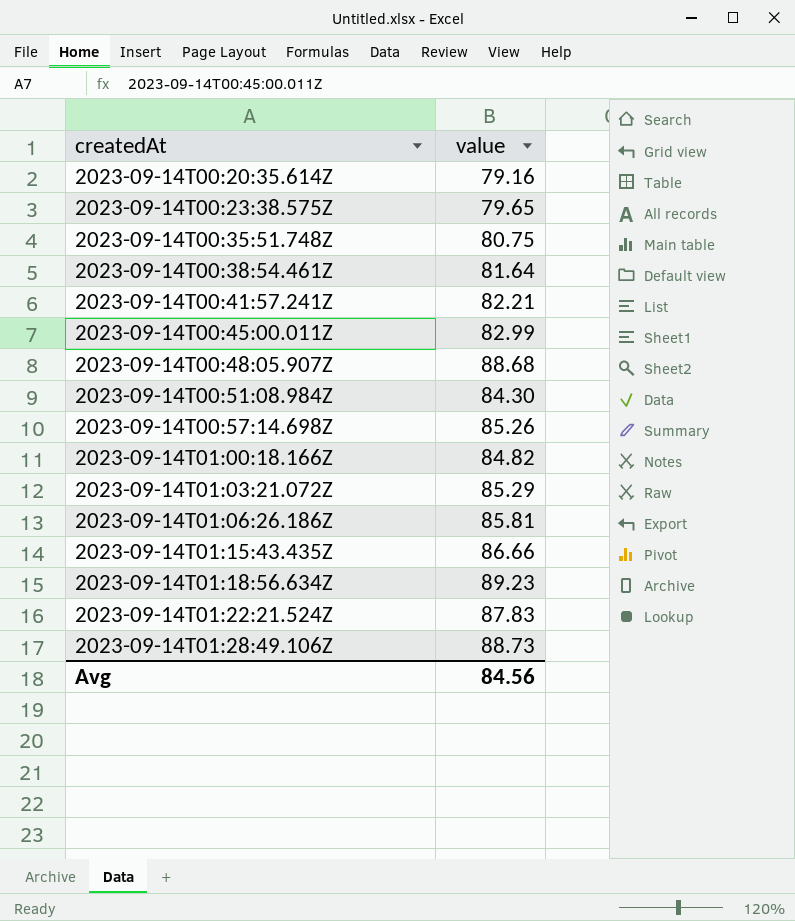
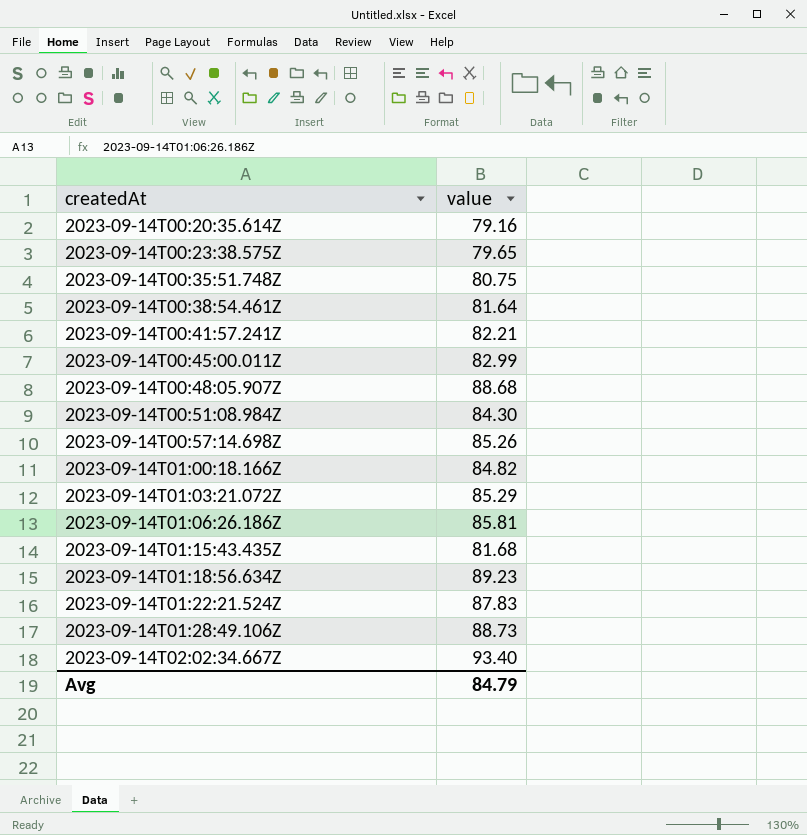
2023-09-14T01:15:43.435Z | value: 86.66 -> 81.68
row 2023-09-14T02:02:34.667Z: none -> 93.40
Avg | value: 84.56 -> 84.79

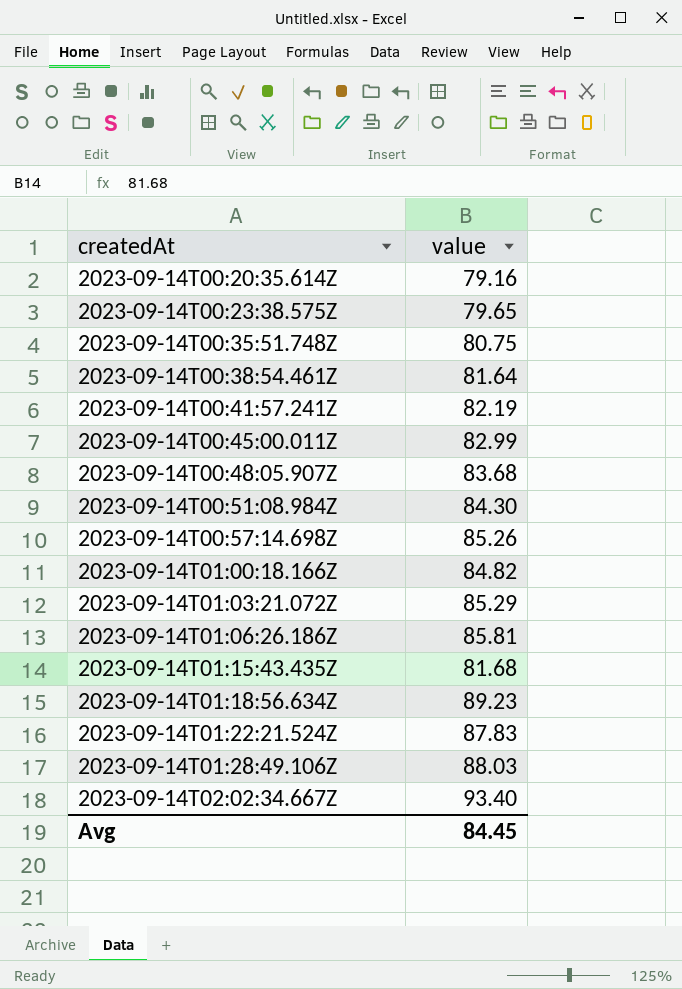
2023-09-14T00:41:57.241Z | value: 82.21 -> 82.19
2023-09-14T00:48:05.907Z | value: 88.68 -> 83.68
2023-09-14T01:28:49.106Z | value: 88.73 -> 88.03
Avg | value: 84.79 -> 84.45

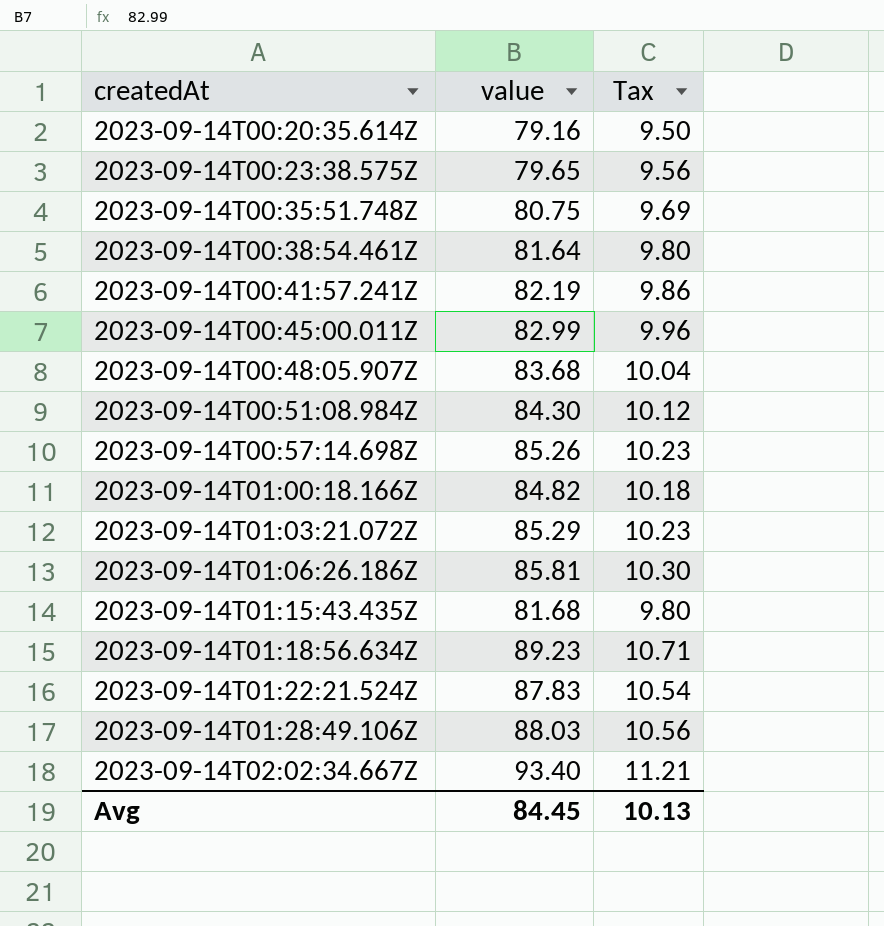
column Tax | formula: none -> [value] * 0.12

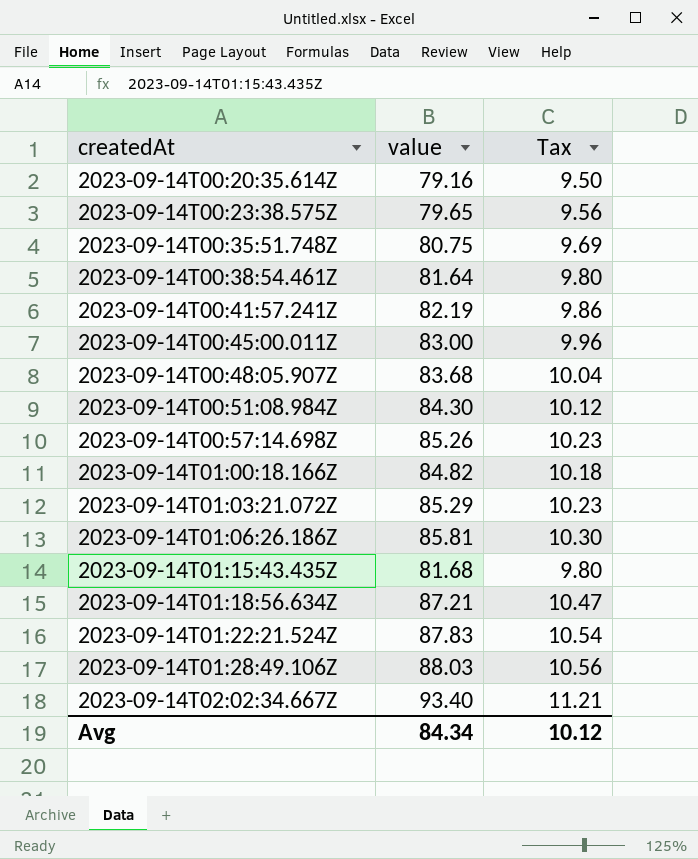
2023-09-14T00:45:00.011Z | value: 82.99 -> 83.00
2023-09-14T01:18:56.634Z | value: 89.23 -> 87.21
2023-09-14T01:18:56.634Z | Tax: 10.71 -> 10.47
Avg | value: 84.45 -> 84.34
Avg | Tax: 10.13 -> 10.12

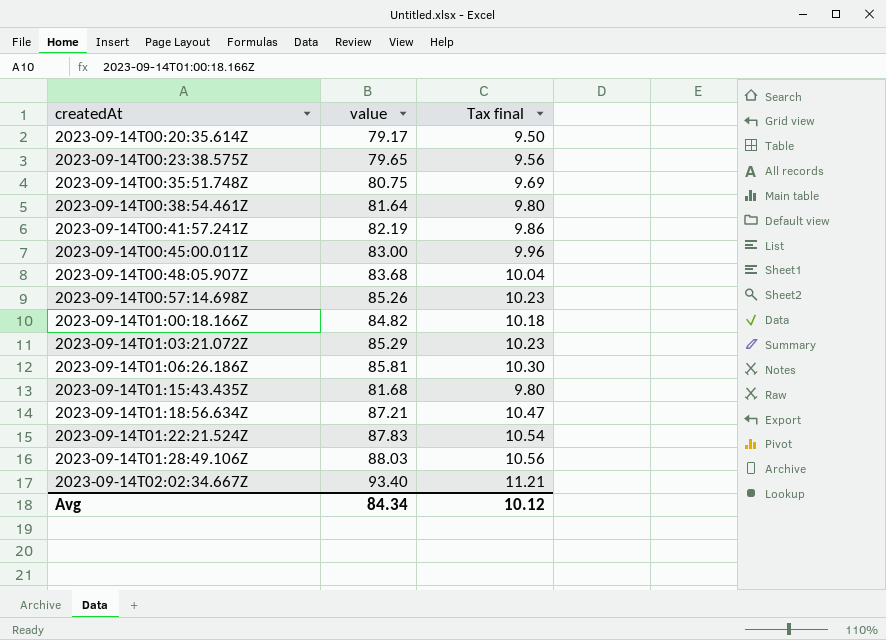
column name: Tax -> Tax final
row 2023-09-14T00:51:08.984Z: 84.30 | 10.12 -> none
2023-09-14T00:20:35.614Z | value: 79.16 -> 79.17

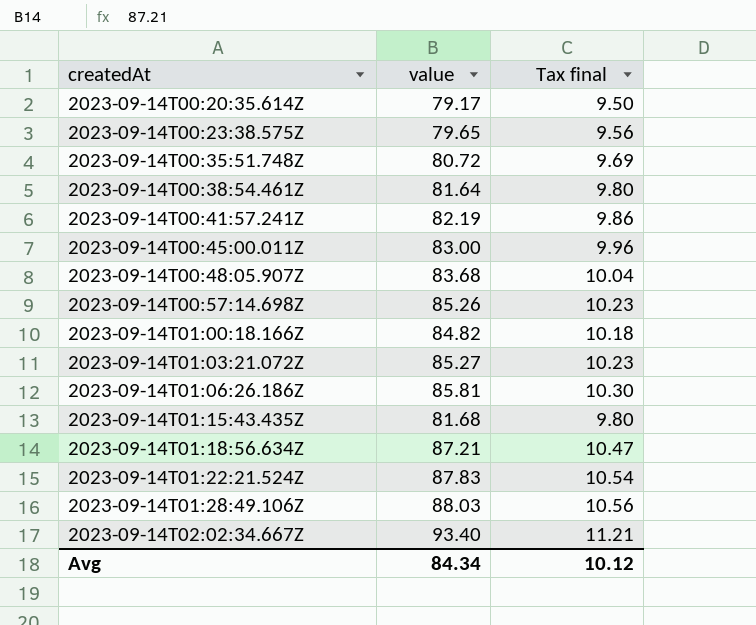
2023-09-14T00:35:51.748Z | value: 80.75 -> 80.72
2023-09-14T01:03:21.072Z | value: 85.29 -> 85.27

